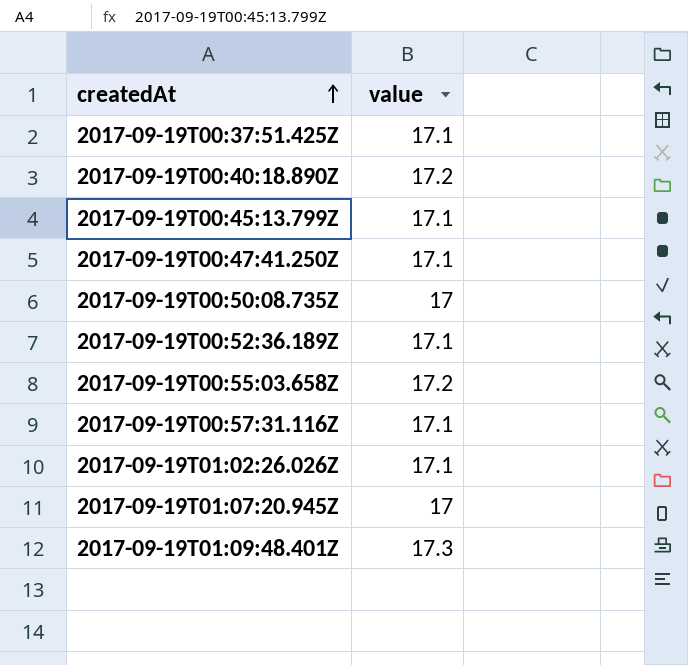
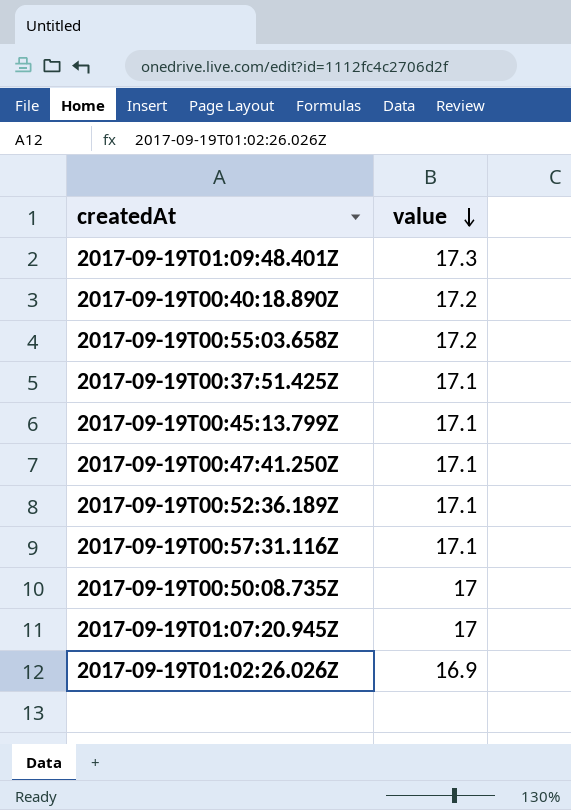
row order: createdAt ascending -> value descending
2017-09-19T01:02:26.026Z | value: 17.1 -> 16.9

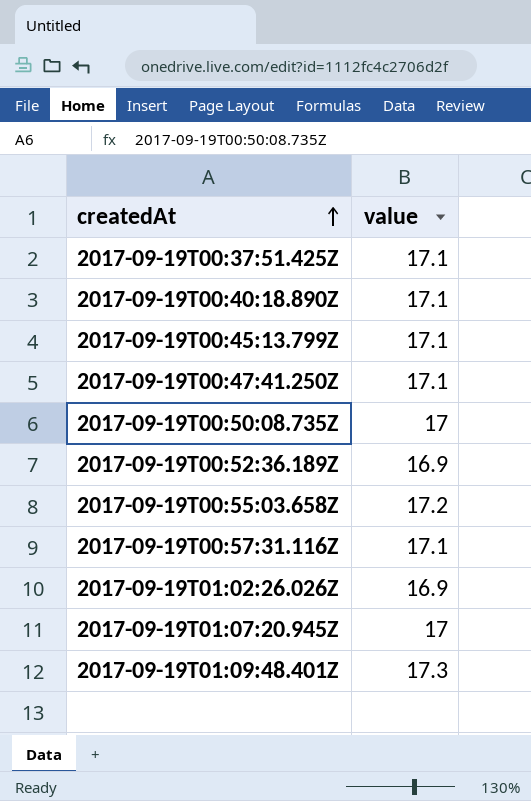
row order: value descending -> createdAt ascending
2017-09-19T00:40:18.890Z | value: 17.2 -> 17.1
2017-09-19T00:52:36.189Z | value: 17.1 -> 16.9

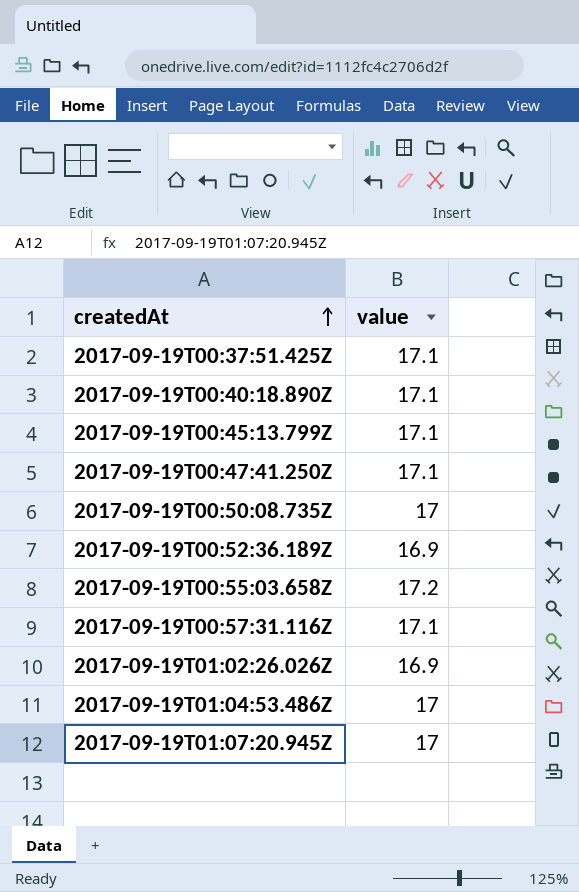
row 2017-09-19T01:09:48.401Z: 17.3 -> none
row 2017-09-19T01:04:53.486Z: none -> 17

